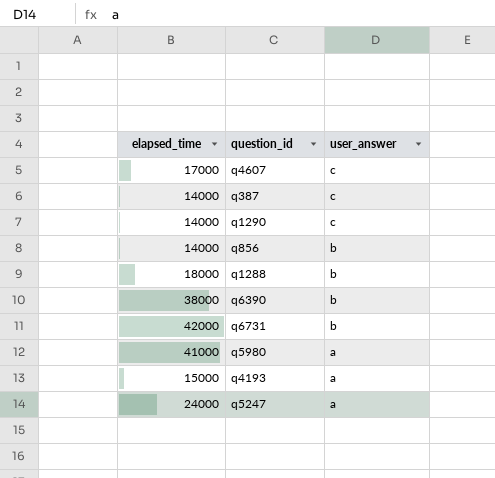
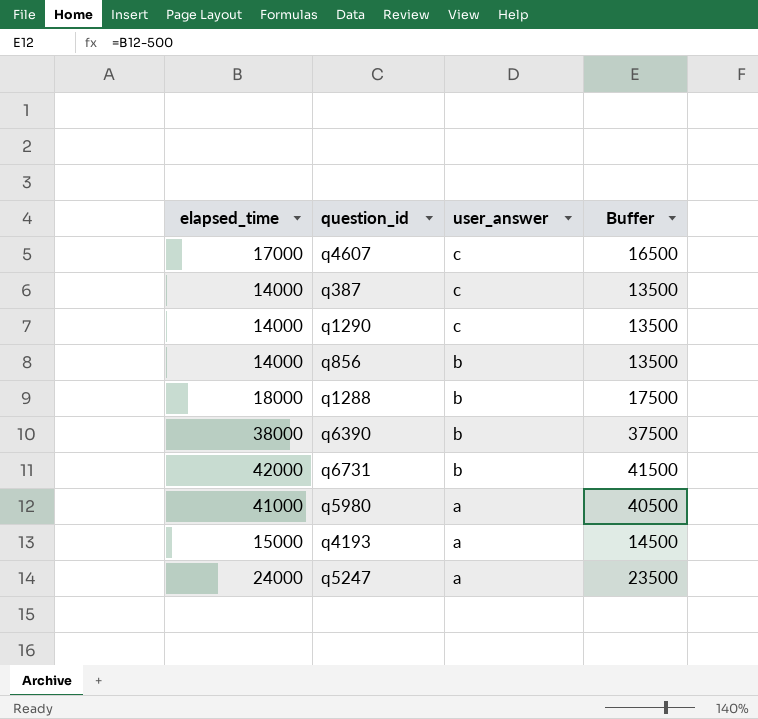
column Buffer | formula: none -> [elapsed_time] - 500

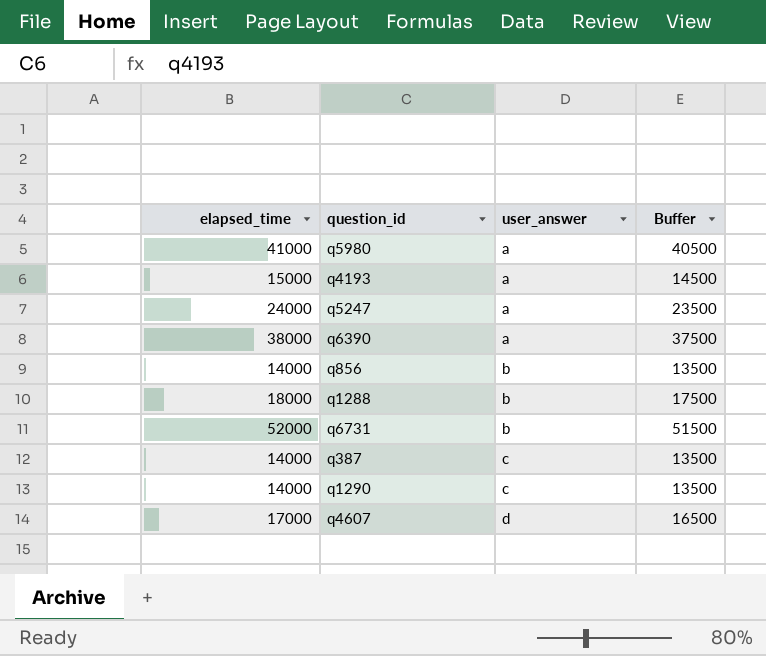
row order: user_answer descending -> user_answer ascending
q6390 | user_answer: b -> a
q6731 | elapsed_time: 42000 -> 52000
q6731 | Buffer: 41500 -> 51500
q4607 | user_answer: c -> d

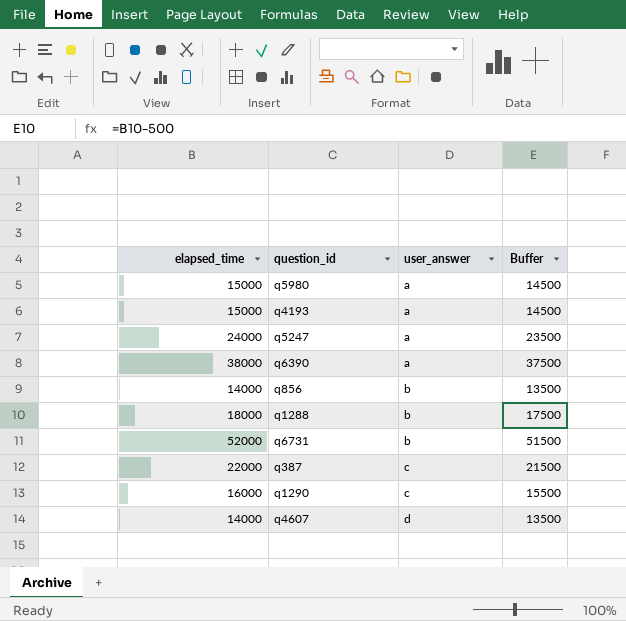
q5980 | elapsed_time: 41000 -> 15000
q5980 | Buffer: 40500 -> 14500
q387 | elapsed_time: 14000 -> 22000
q387 | Buffer: 13500 -> 21500
q1290 | elapsed_time: 14000 -> 16000
q1290 | Buffer: 13500 -> 15500
q4607 | elapsed_time: 17000 -> 14000
q4607 | Buffer: 16500 -> 13500

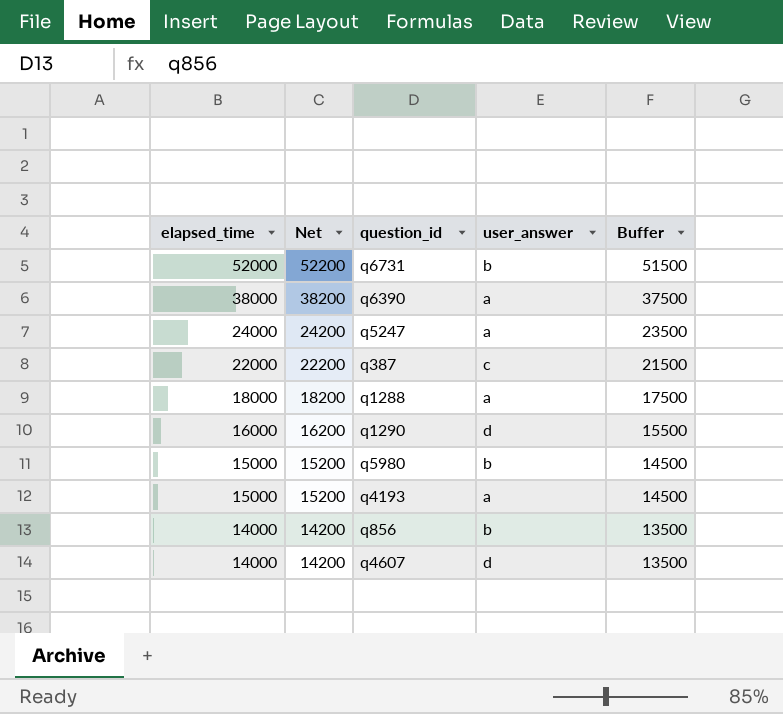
row order: user_answer ascending -> elapsed_time descending
column Net | formula: none -> [elapsed_time] + 200
q1288 | user_answer: b -> a
q1290 | user_answer: c -> d
q5980 | user_answer: a -> b

